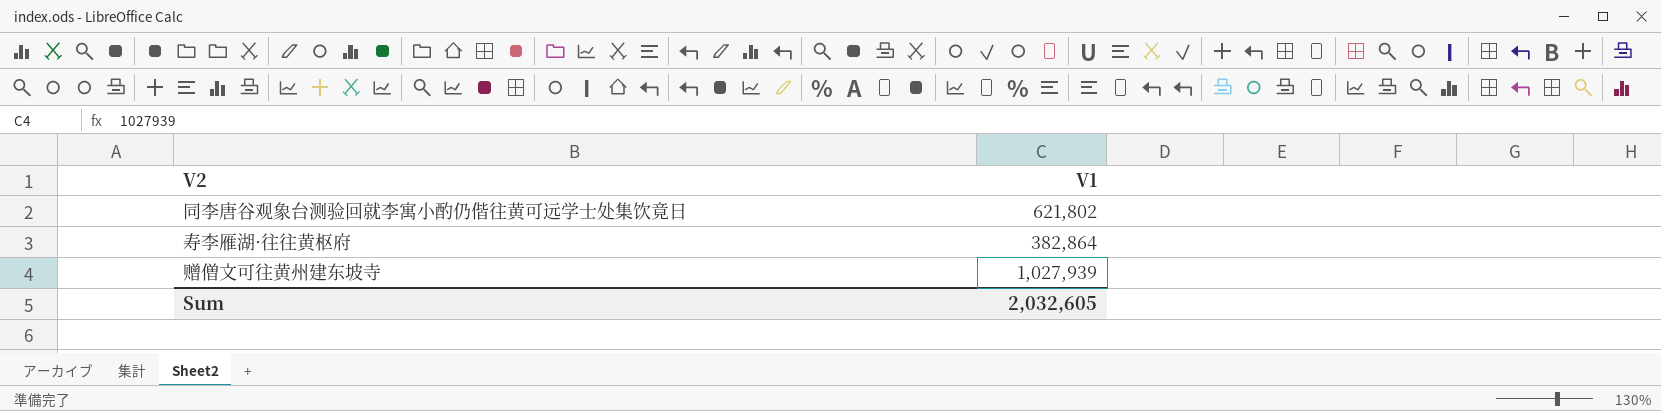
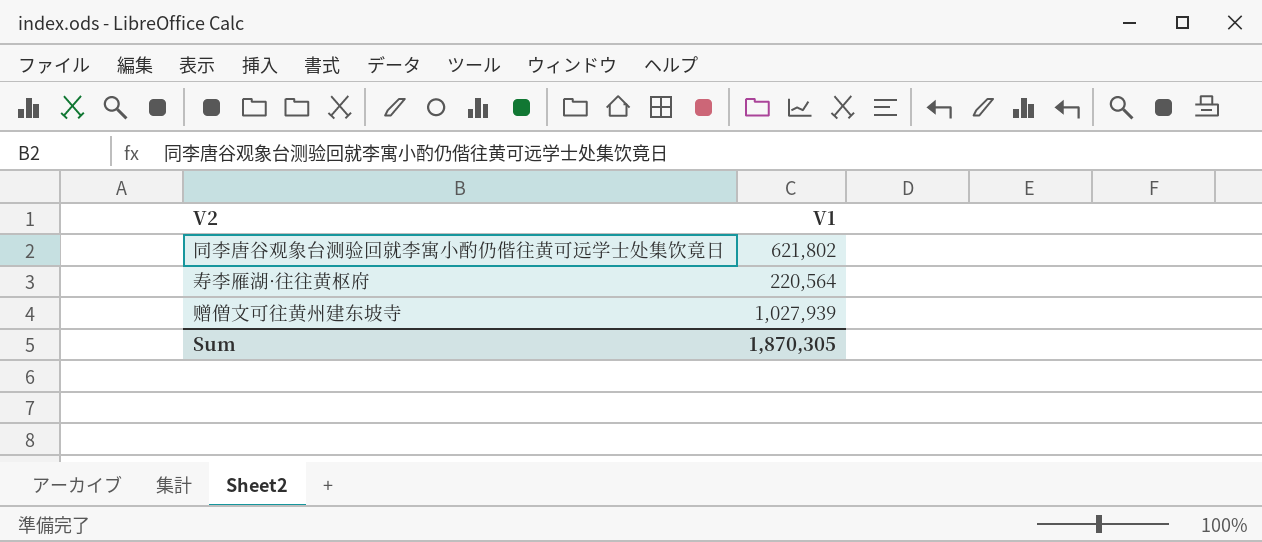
寿李雁湖·往往黄枢府 | V1: 382,864 -> 220,564
Sum | V1: 2,032,605 -> 1,870,305

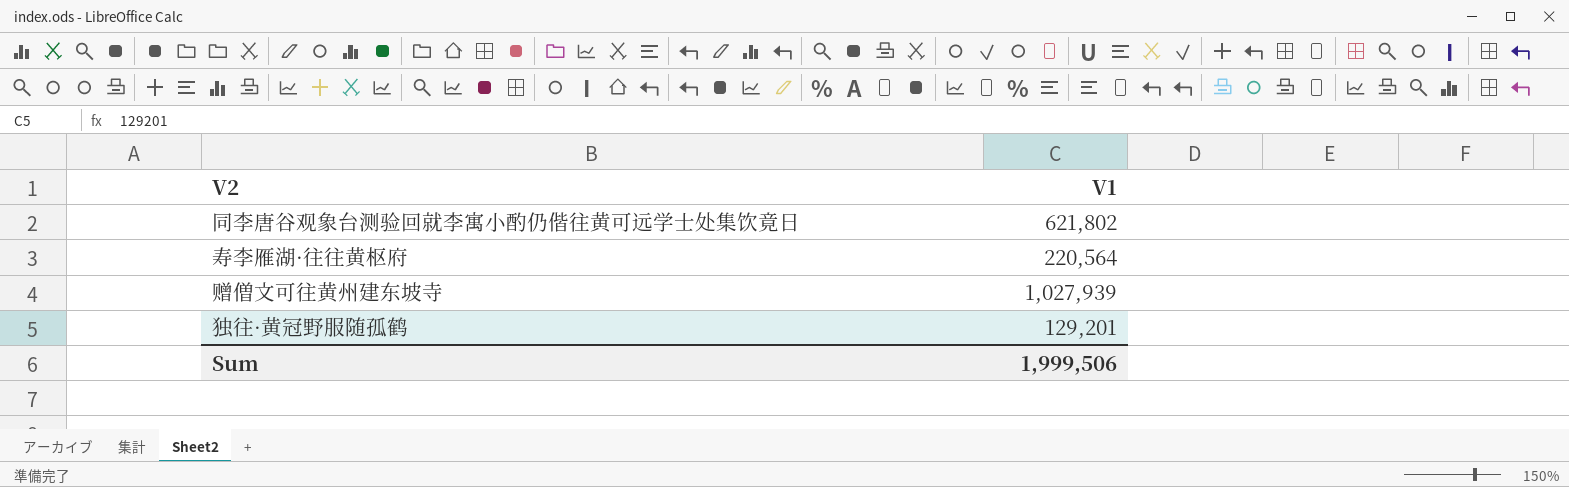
row 独往·黄冠野服随孤鹤: none -> 129,201
Sum | V1: 1,870,305 -> 1,999,506

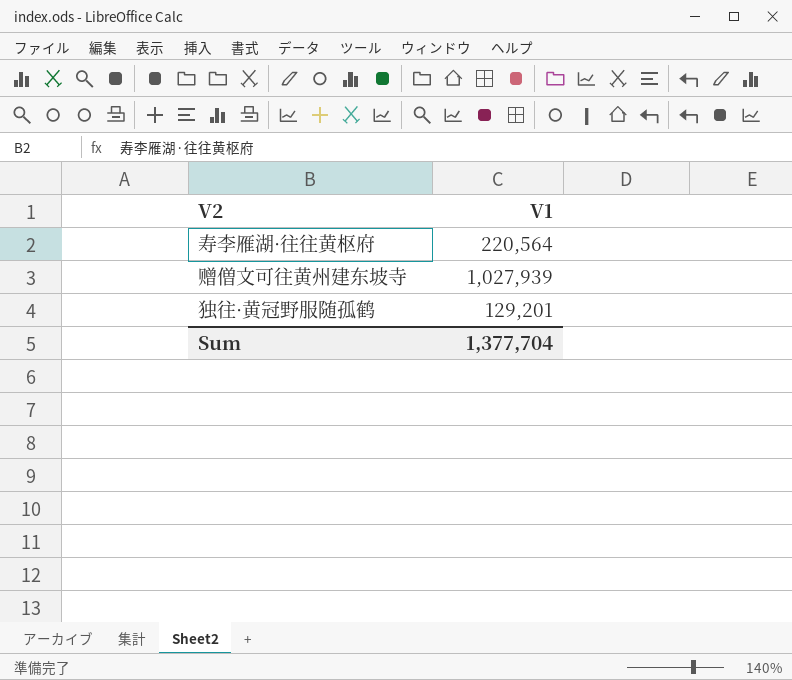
row 同李唐谷观象台测验回就李寓小酌仍偕往黄可远学士处集饮竟日: 621,802 -> none
Sum | V1: 1,999,506 -> 1,377,704

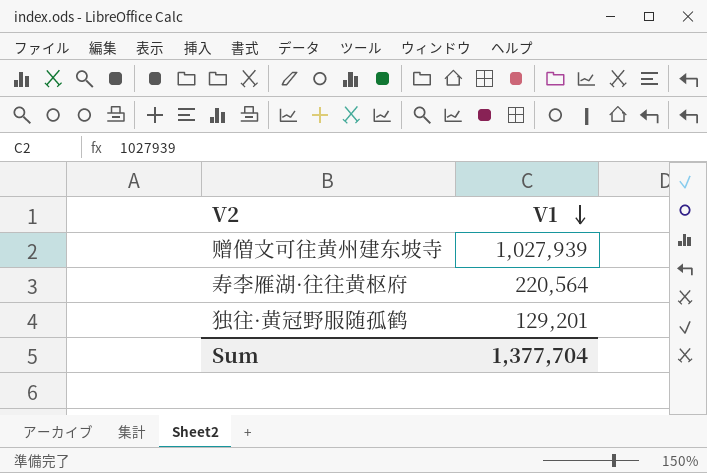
row order: none -> V1 descending

